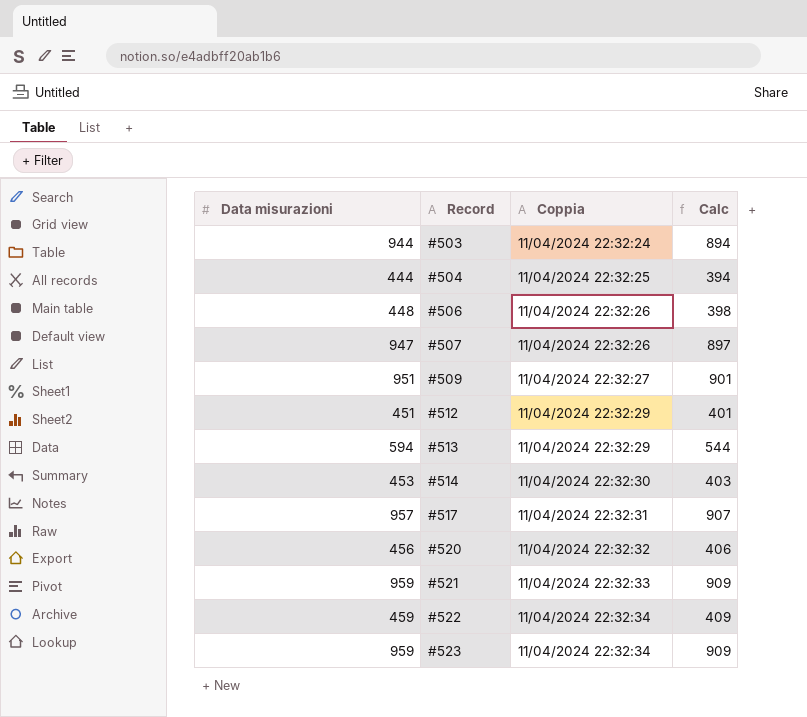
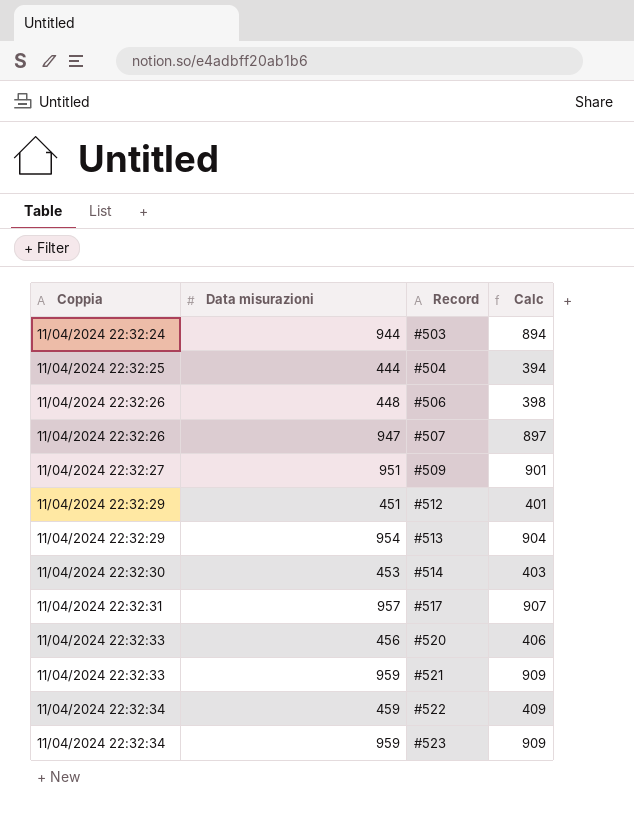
column Coppia | position: 3 -> 1
#513 | Data misurazioni: 594 -> 954
#513 | Calc: 544 -> 904
#520 | Coppia: 11/04/2024 22:32:32 -> 11/04/2024 22:32:33

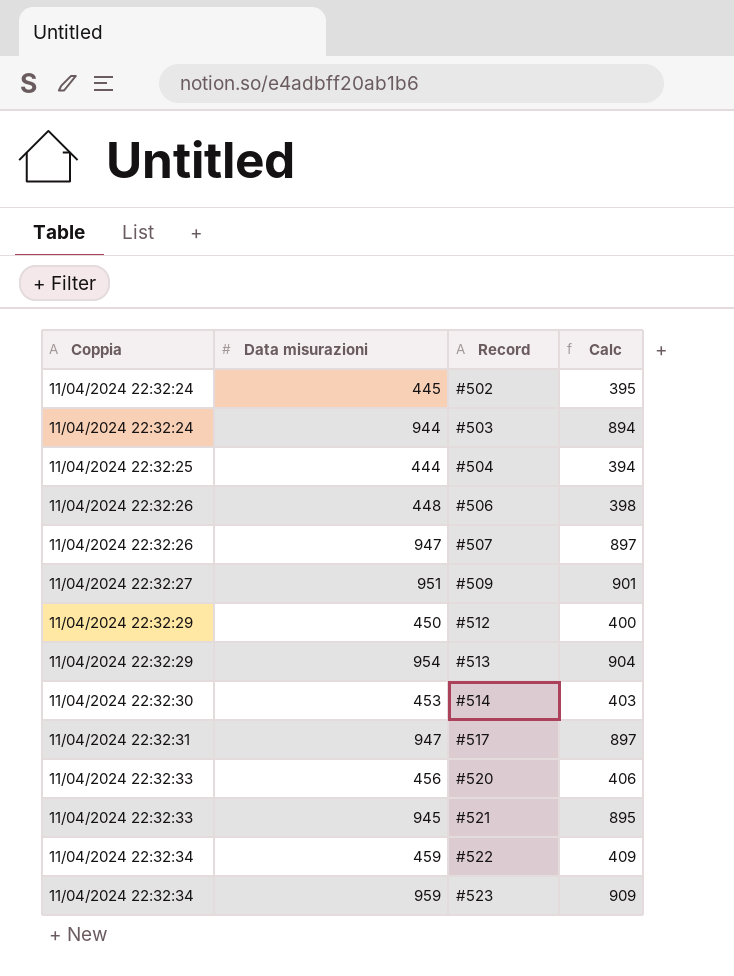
row #502: none -> 11/04/2024 22:32:24 | 445 | 395
#512 | Data misurazioni: 451 -> 450
#512 | Calc: 401 -> 400
#517 | Data misurazioni: 957 -> 947
#517 | Calc: 907 -> 897
#521 | Data misurazioni: 959 -> 945
#521 | Calc: 909 -> 895

